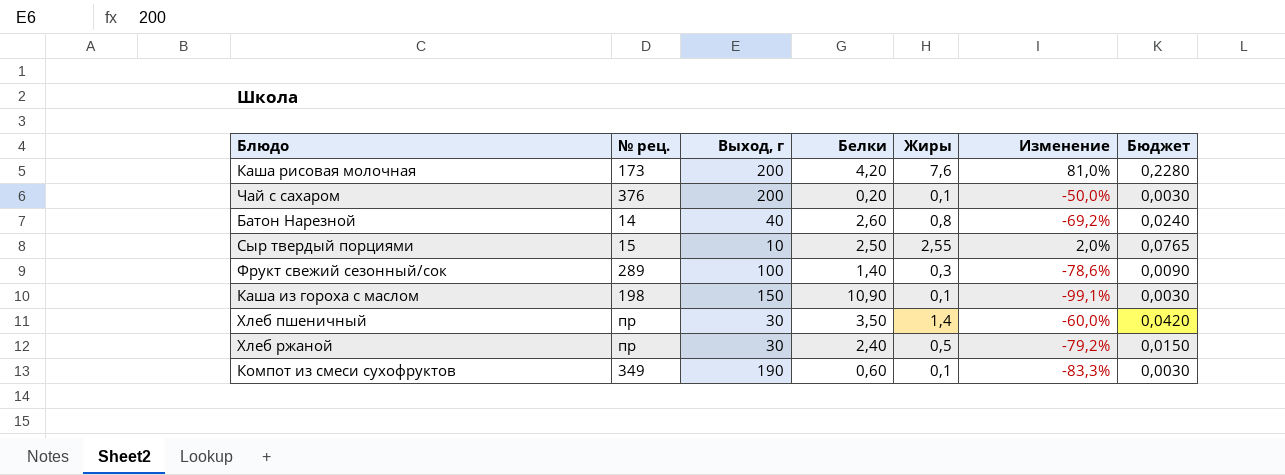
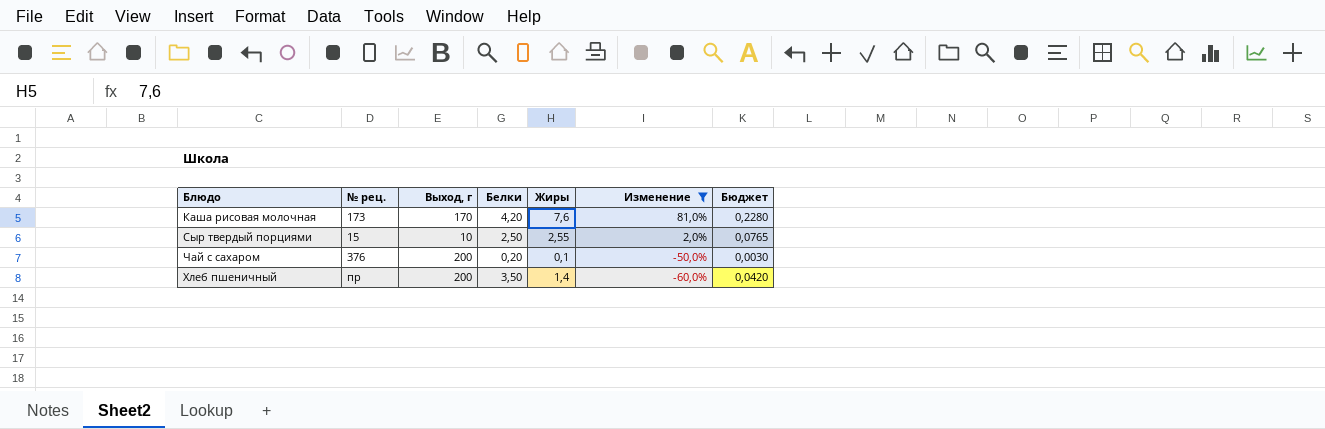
filter: none -> Изменение >= -60,0%
row order: none -> Изменение descending
Каша рисовая молочная | Выход, г: 200 -> 170
Хлеб пшеничный | Выход, г: 30 -> 200

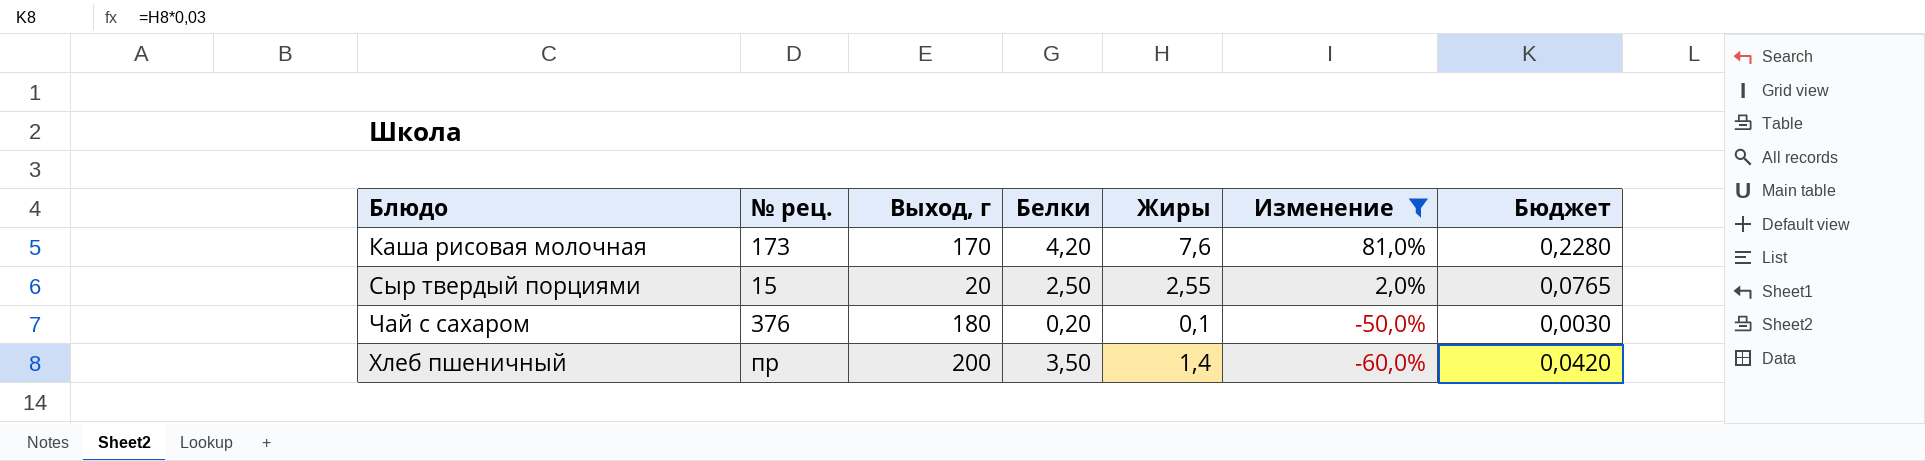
Сыр твердый порциями | Выход, г: 10 -> 20
Чай с сахаром | Выход, г: 200 -> 180

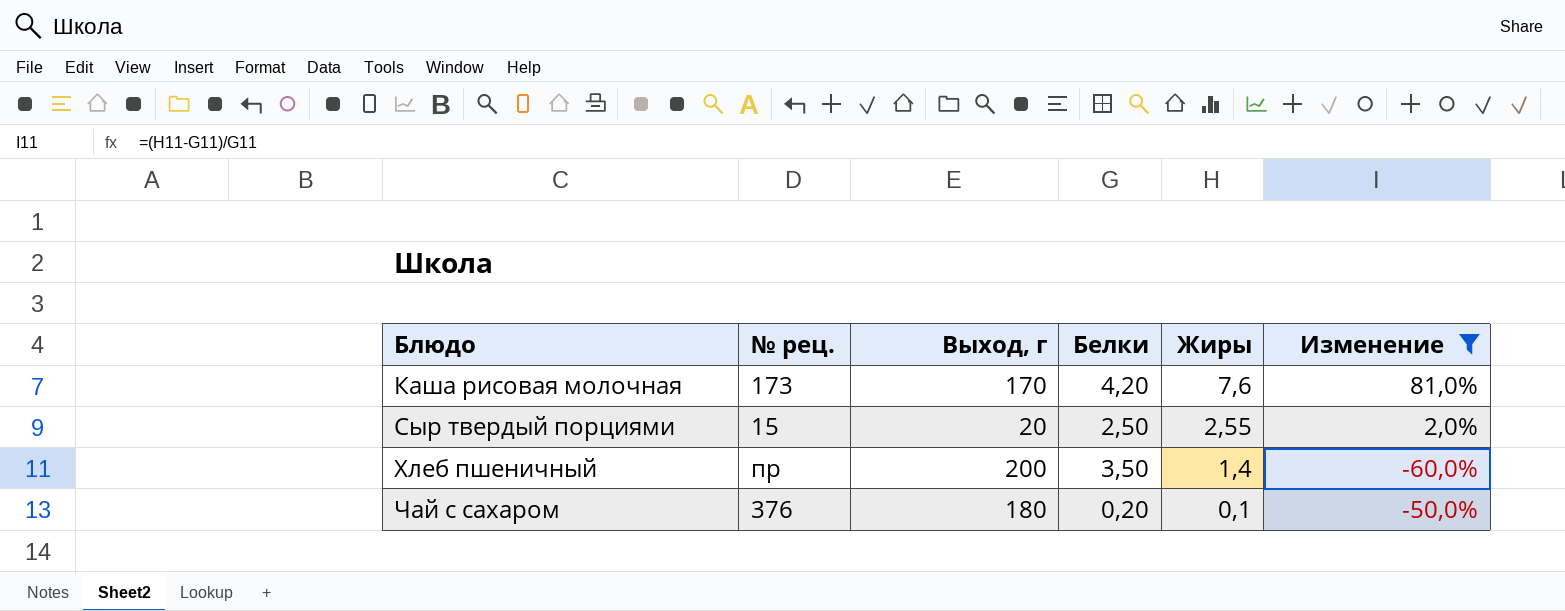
row order: Изменение descending -> Блюдо ascending
column Бюджет | formula: [Жиры] * 0,03 -> none

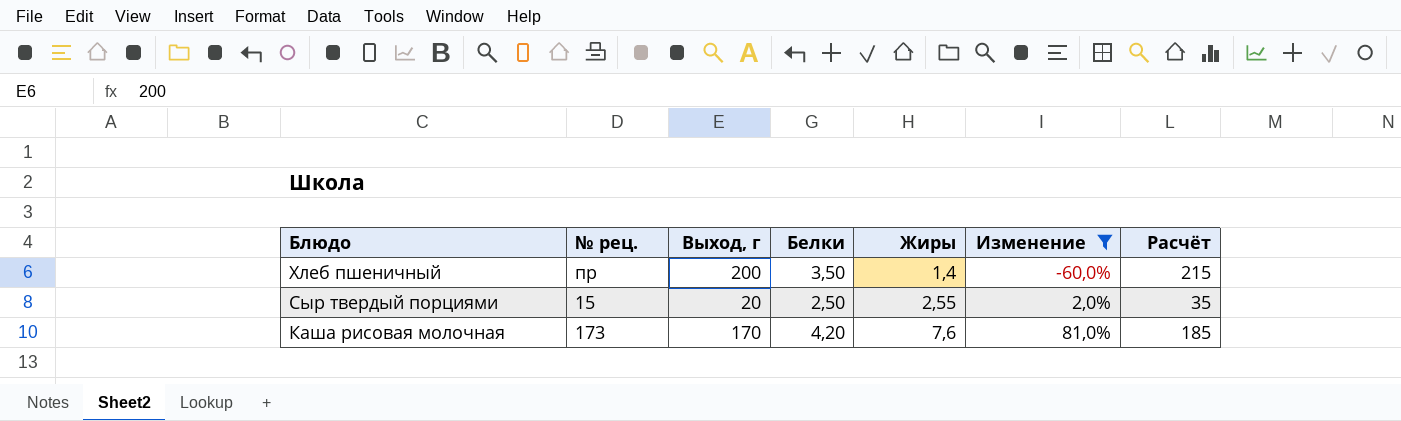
row order: Блюдо ascending -> Блюдо descending
column Расчёт | formula: none -> [Выход, г] + 15
row Чай с сахаром: 376 | 180 | 0,20 | 0,1 | -50,0% -> none

